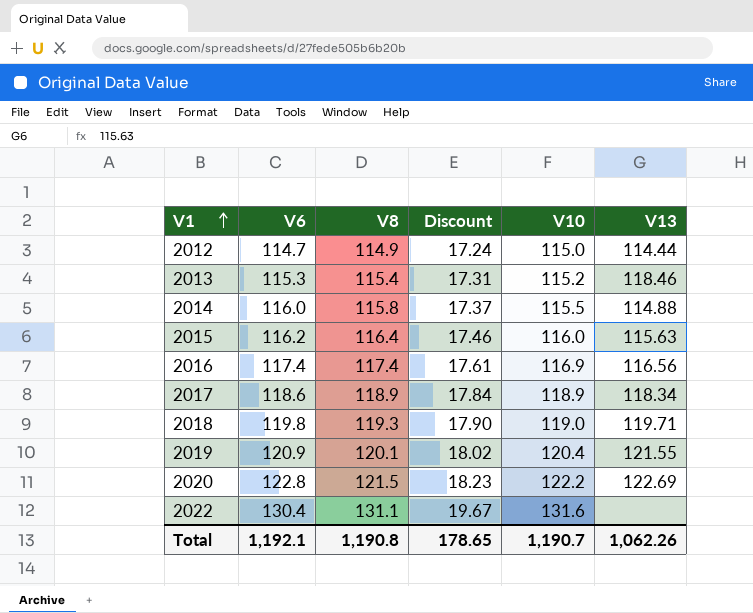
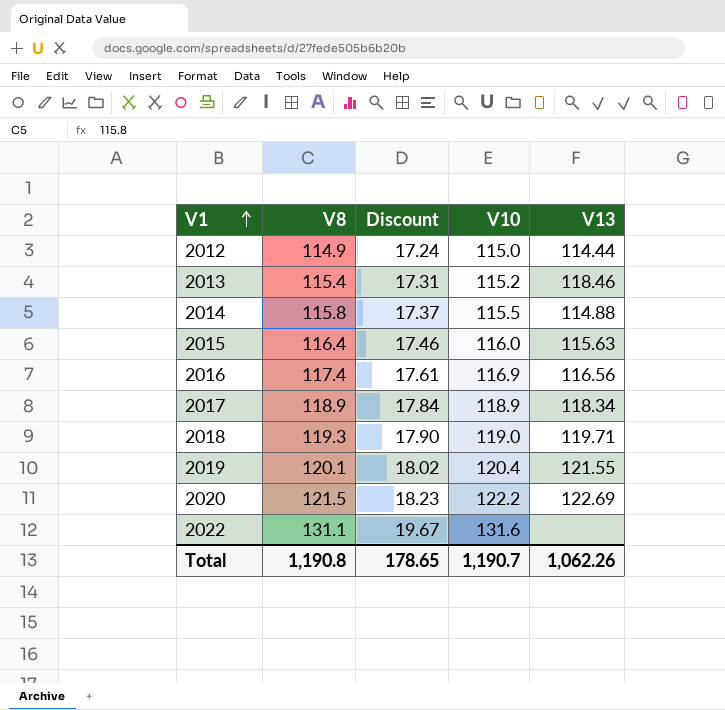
column V6 | position: 2 -> none

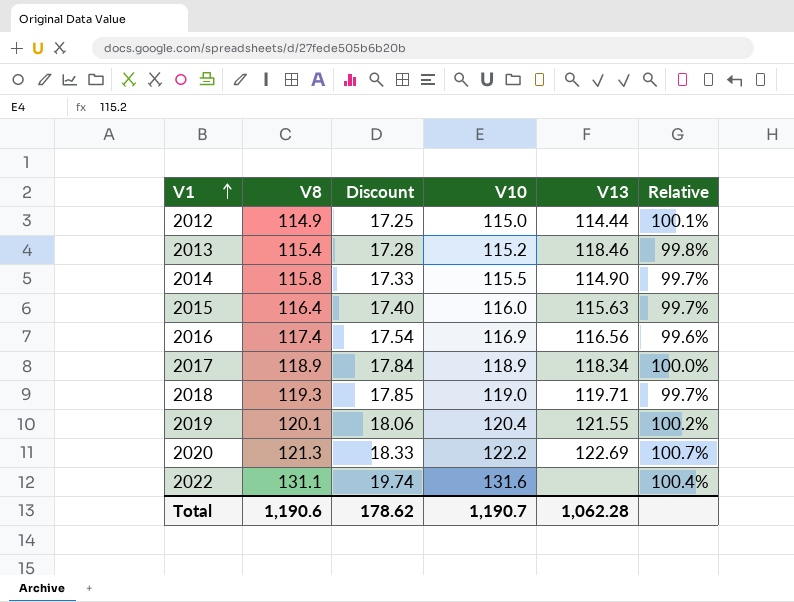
column Discount | formula: [V8] * 0.15 -> [V10] * 0.15
column Relative | formula: none -> [V10] / [V8]
2014 | V13: 114.88 -> 114.90
2020 | V8: 121.5 -> 121.3
Total | V8: 1,190.8 -> 1,190.6
Total | Discount: 178.65 -> 178.62
Total | V13: 1,062.26 -> 1,062.28

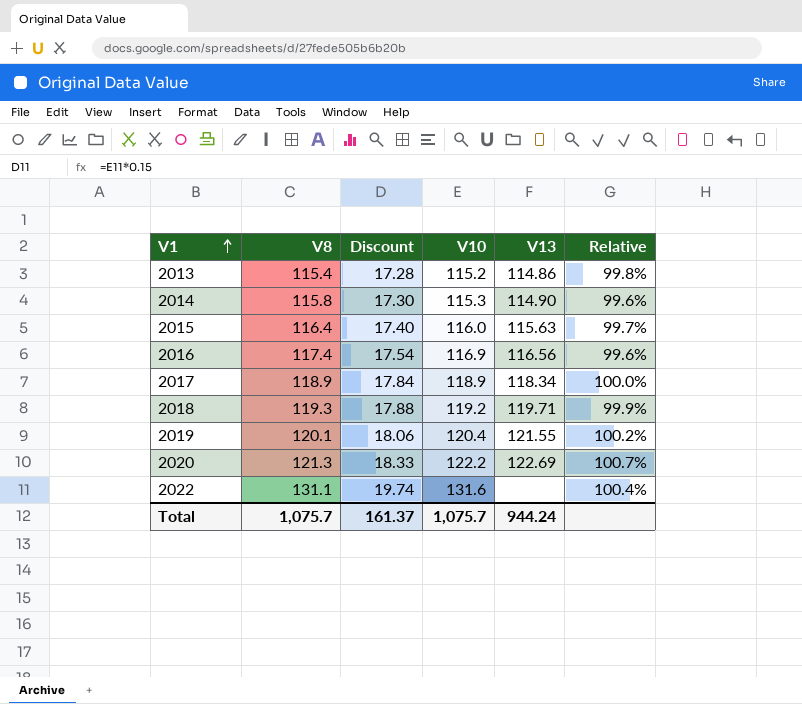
row 2012: 114.9 | 17.25 | 115.0 | 114.44 | 100.1% -> none
2013 | V13: 118.46 -> 114.86
2014 | Discount: 17.33 -> 17.30
2014 | V10: 115.5 -> 115.3
2014 | Relative: 99.7% -> 99.6%
2018 | Discount: 17.85 -> 17.88
2018 | V10: 119.0 -> 119.2
2018 | Relative: 99.7% -> 99.9%
Total | V8: 1,190.6 -> 1,075.7
Total | Discount: 178.62 -> 161.37
Total | V10: 1,190.7 -> 1,075.7
Total | V13: 1,062.28 -> 944.24

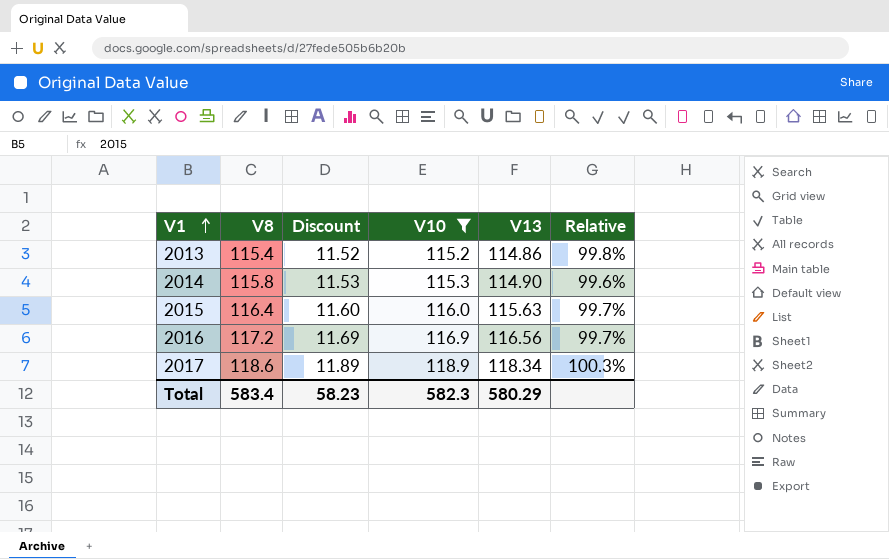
filter: none -> V10 <= 118.9
column Discount | formula: [V10] * 0.15 -> [V10] * 0.1
2016 | V8: 117.4 -> 117.2
2016 | Relative: 99.6% -> 99.7%
2017 | V8: 118.9 -> 118.6
2017 | Relative: 100.0% -> 100.3%
Total | V8: 1,075.7 -> 583.4
Total | Discount: 161.37 -> 58.23
Total | V10: 1,075.7 -> 582.3
Total | V13: 944.24 -> 580.29

